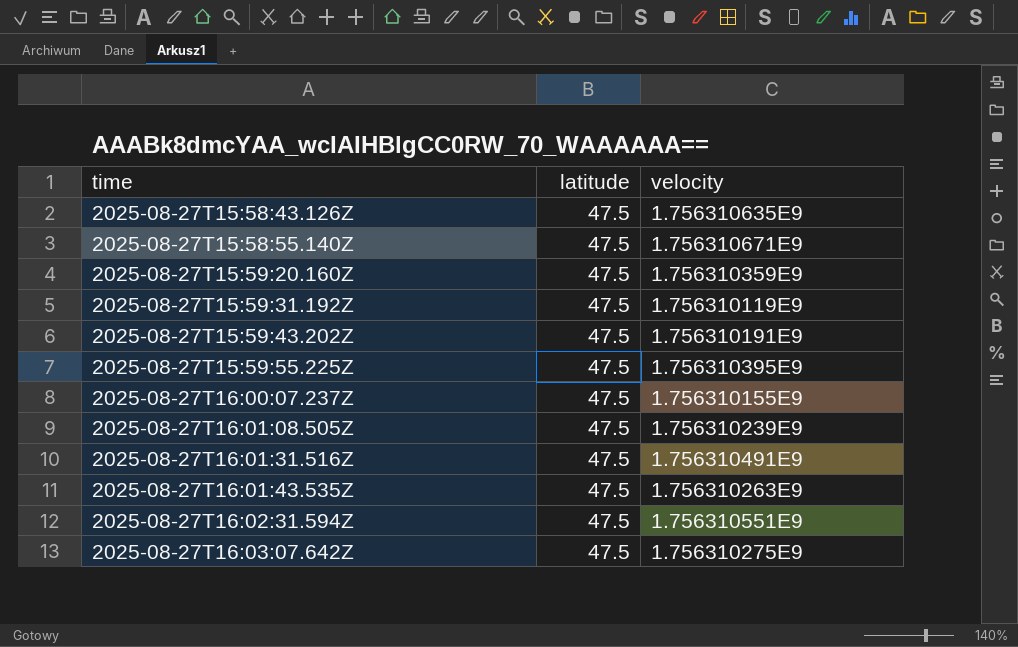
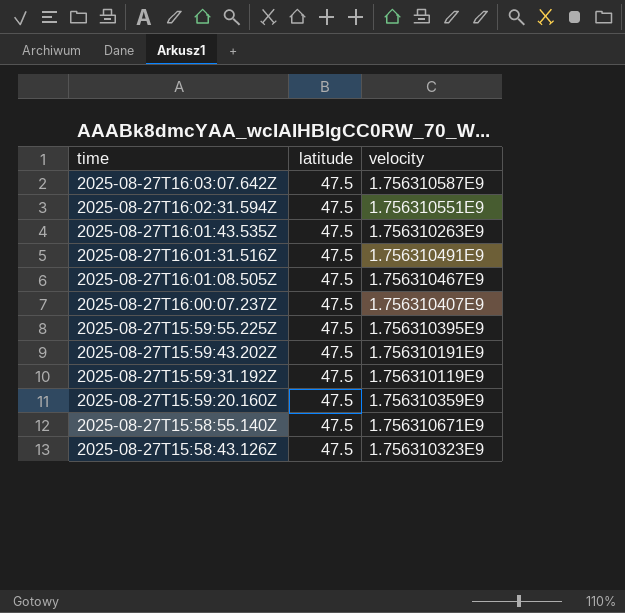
row order: time ascending -> time descending
2025-08-27T16:03:07.642Z | velocity: 1.756310275E9 -> 1.756310587E9
2025-08-27T16:01:08.505Z | velocity: 1.756310239E9 -> 1.756310467E9
2025-08-27T16:00:07.237Z | velocity: 1.756310155E9 -> 1.756310407E9
2025-08-27T15:58:43.126Z | velocity: 1.756310635E9 -> 1.756310323E9

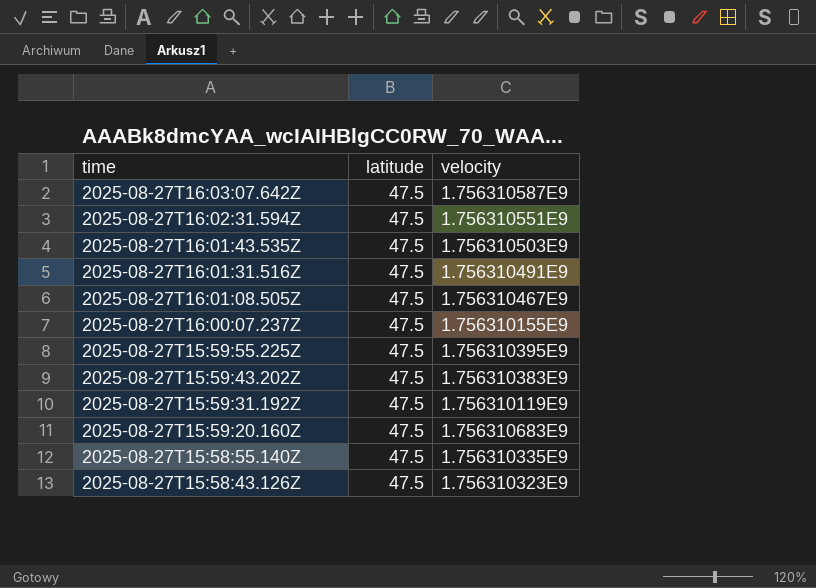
2025-08-27T16:01:43.535Z | velocity: 1.756310263E9 -> 1.756310503E9
2025-08-27T16:00:07.237Z | velocity: 1.756310407E9 -> 1.756310155E9
2025-08-27T15:59:43.202Z | velocity: 1.756310191E9 -> 1.756310383E9
2025-08-27T15:59:20.160Z | velocity: 1.756310359E9 -> 1.756310683E9
2025-08-27T15:58:55.140Z | velocity: 1.756310671E9 -> 1.756310335E9

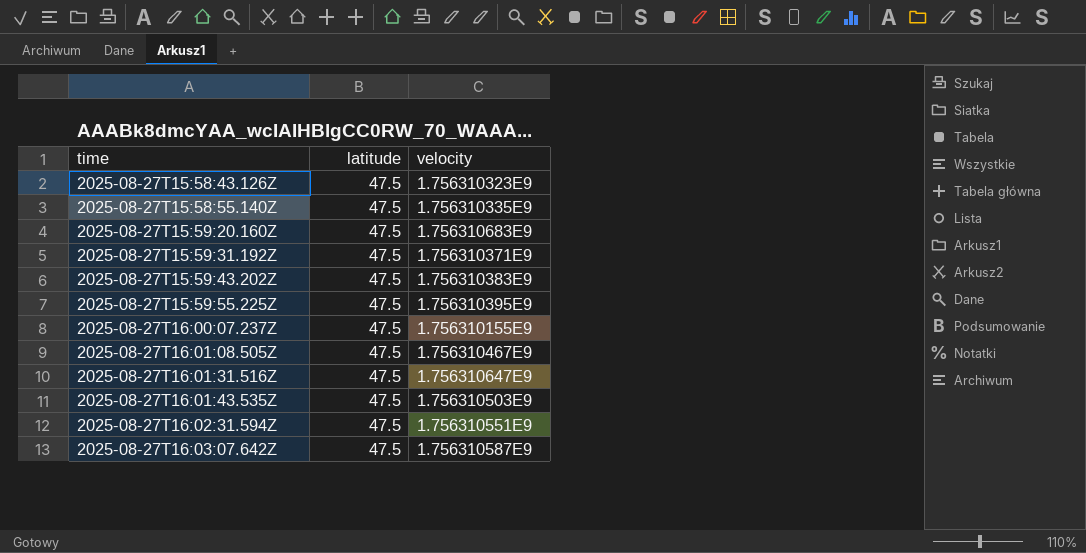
row order: time descending -> time ascending
2025-08-27T15:59:31.192Z | velocity: 1.756310119E9 -> 1.756310371E9
2025-08-27T16:01:31.516Z | velocity: 1.756310491E9 -> 1.756310647E9

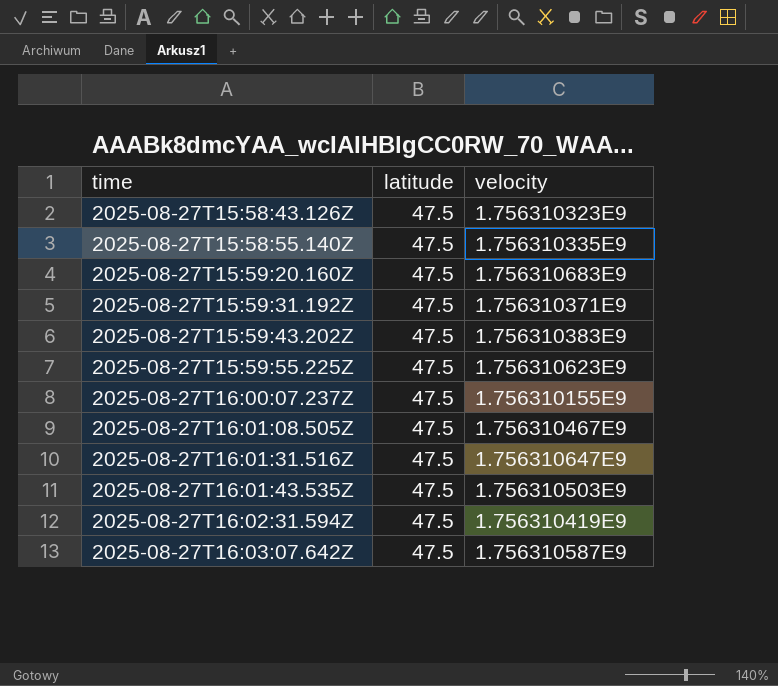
2025-08-27T15:59:55.225Z | velocity: 1.756310395E9 -> 1.756310623E9
2025-08-27T16:02:31.594Z | velocity: 1.756310551E9 -> 1.756310419E9

